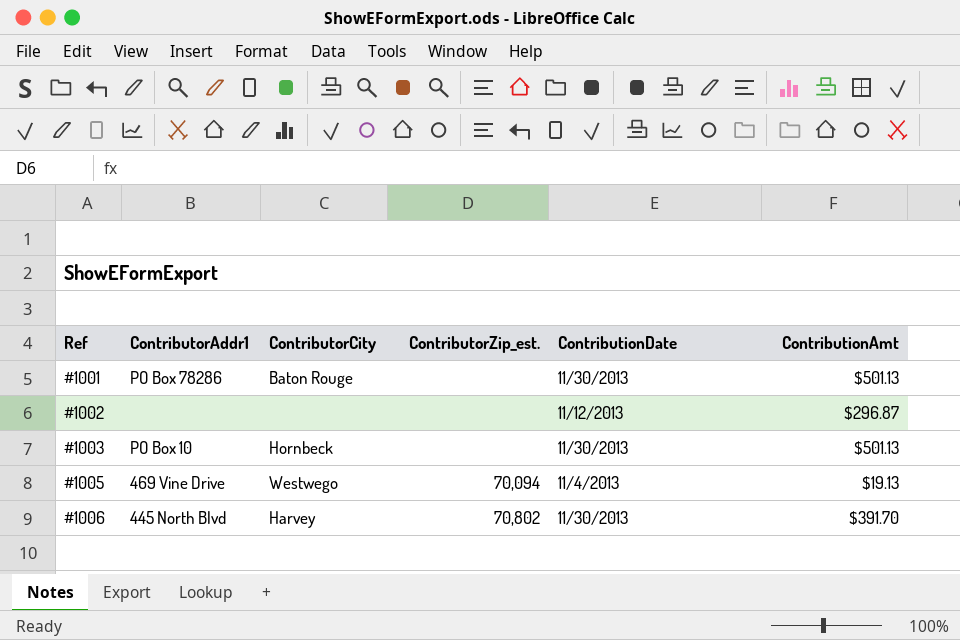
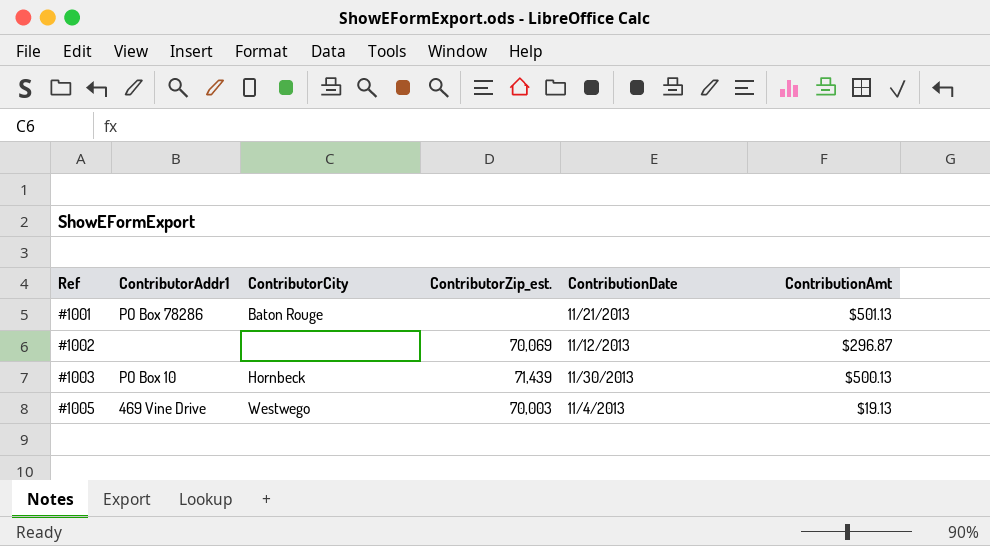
row #1006: 445 North Blvd | Harvey | 70,802 | 11/30/2013 | $391.70 -> none
#1001 | ContributionDate: 11/30/2013 -> 11/21/2013
#1002 | ContributorZip_est.: none -> 70,069
#1003 | ContributorZip_est.: none -> 71,439
#1003 | ContributionAmt: $501.13 -> $500.13
#1005 | ContributorZip_est.: 70,094 -> 70,003

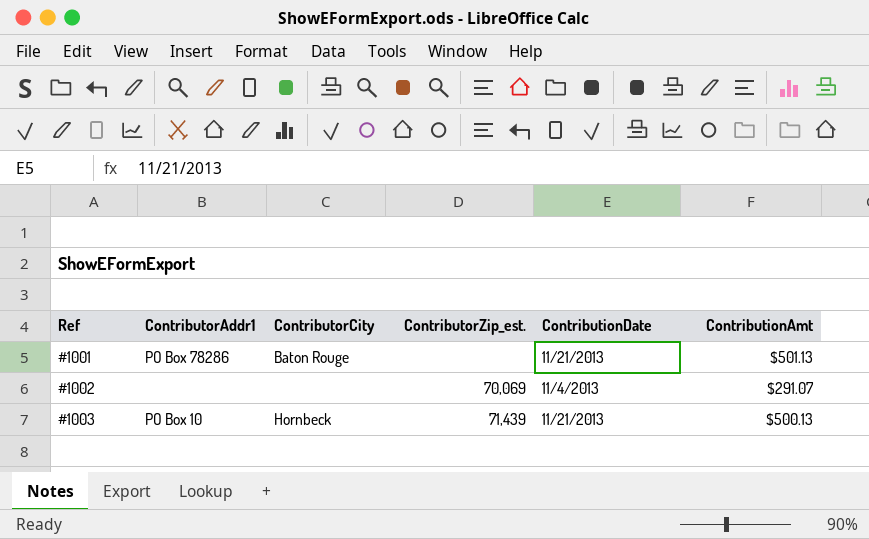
row #1005: 469 Vine Drive | Westwego | 70,003 | 11/4/2013 | $19.13 -> none
#1002 | ContributionDate: 11/12/2013 -> 11/4/2013
#1002 | ContributionAmt: $296.87 -> $291.07
#1003 | ContributionDate: 11/30/2013 -> 11/21/2013

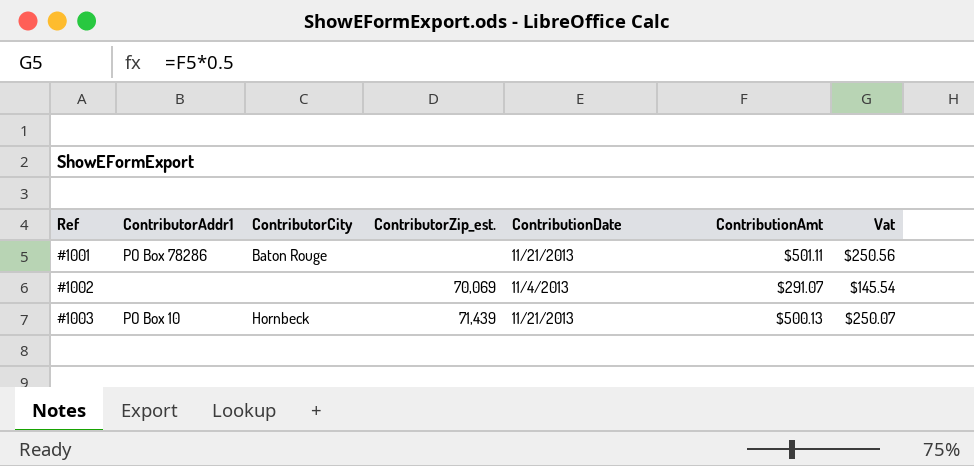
column Vat | formula: none -> [ContributionAmt] * 0.5
#1001 | ContributionAmt: $501.13 -> $501.11

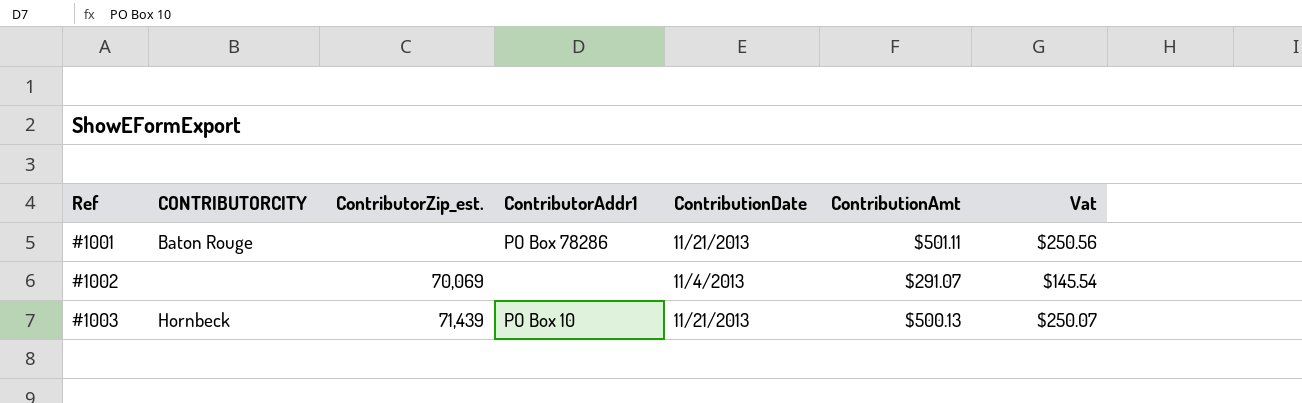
column name: ContributorCity -> CONTRIBUTORCITY
column ContributorAddr1 | position: 2 -> 4

